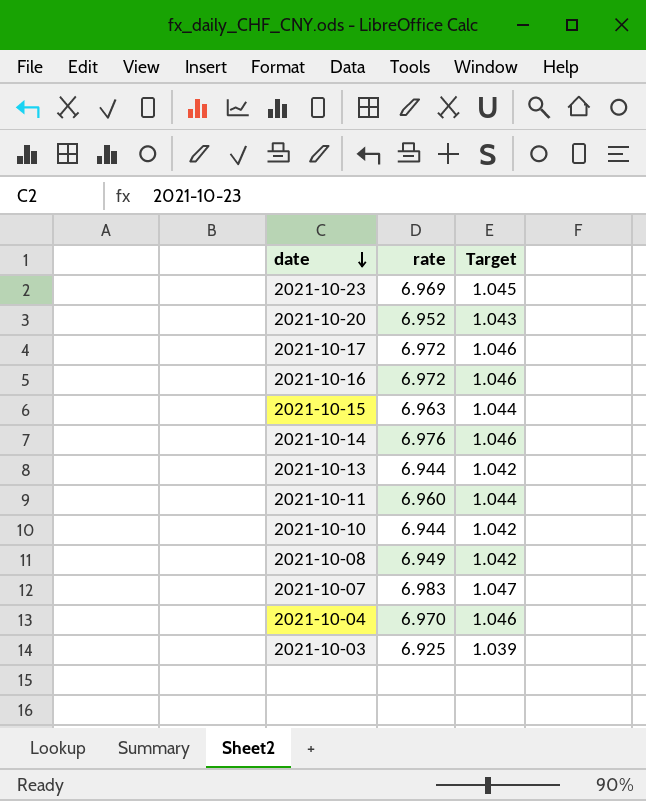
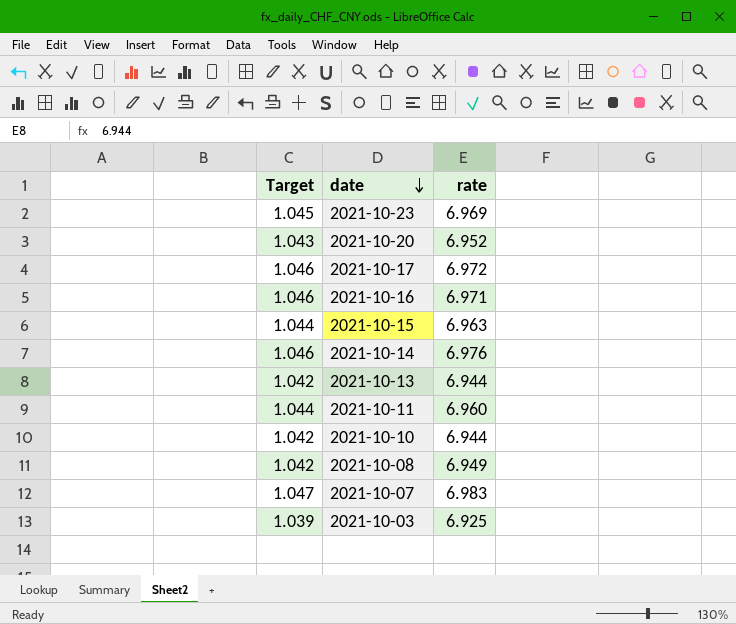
column Target | position: 3 -> 1
row 2021-10-04: 6.970 | 1.046 -> none
2021-10-16 | rate: 6.972 -> 6.971

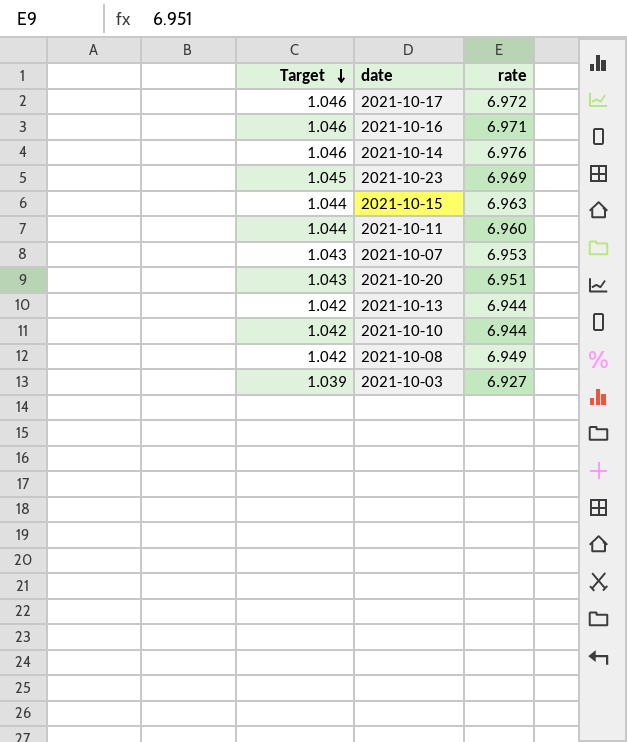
row order: date descending -> Target descending
2021-10-07 | Target: 1.047 -> 1.043
2021-10-07 | rate: 6.983 -> 6.953
2021-10-20 | rate: 6.952 -> 6.951
2021-10-03 | rate: 6.925 -> 6.927

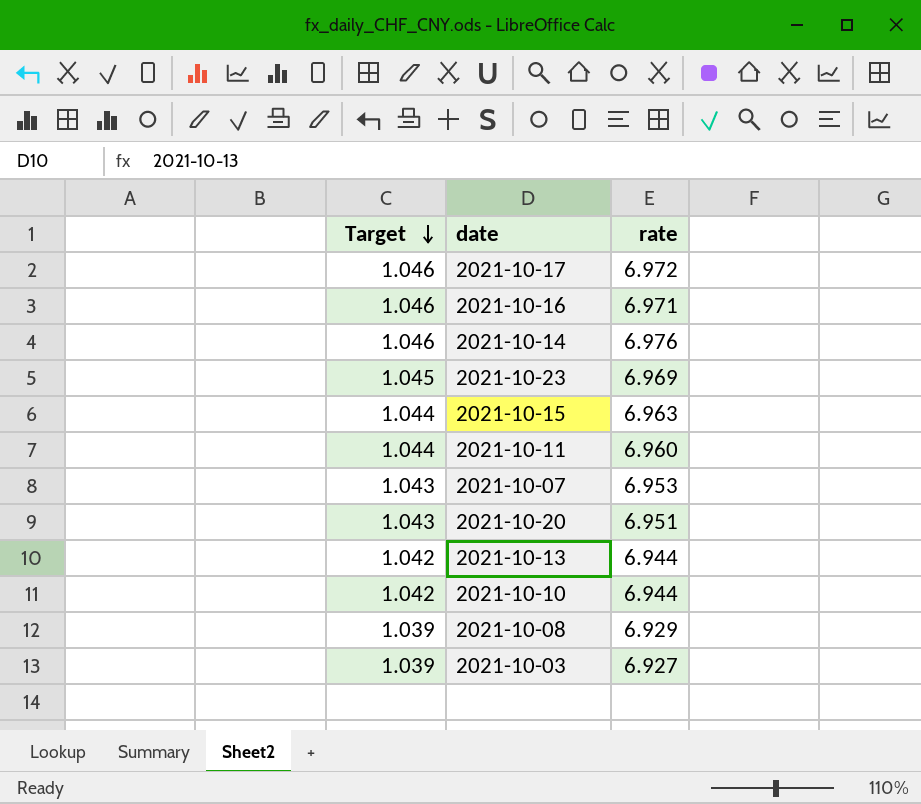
2021-10-08 | Target: 1.042 -> 1.039
2021-10-08 | rate: 6.949 -> 6.929

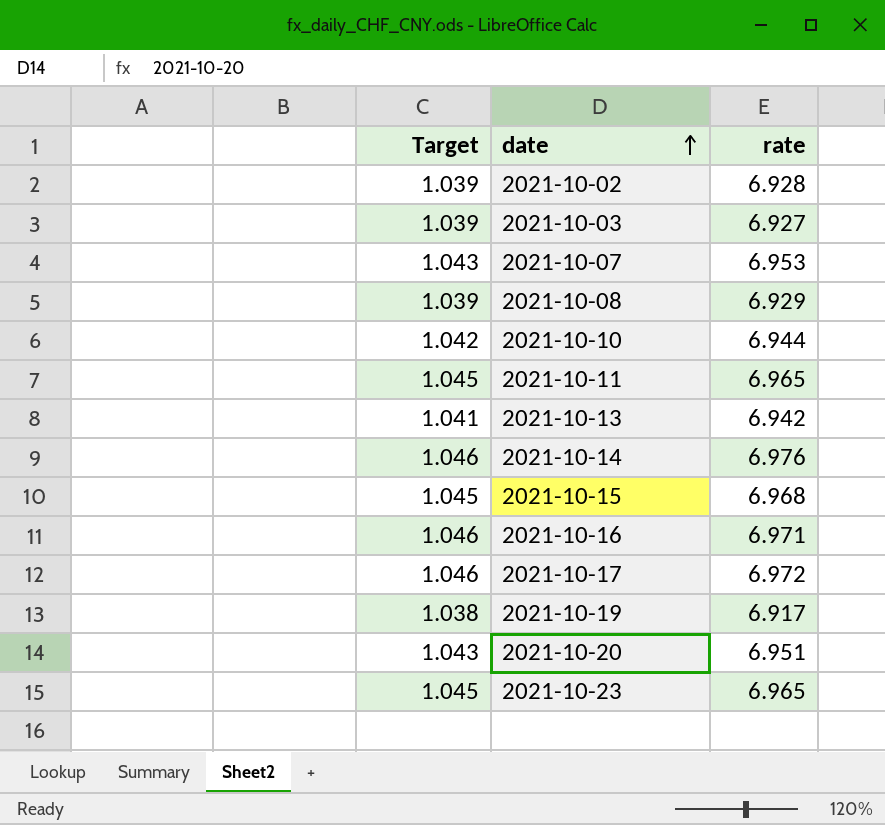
row order: Target descending -> date ascending
row 2021-10-02: none -> 1.039 | 6.928
2021-10-11 | Target: 1.044 -> 1.045
2021-10-11 | rate: 6.960 -> 6.965
2021-10-13 | Target: 1.042 -> 1.041
2021-10-13 | rate: 6.944 -> 6.942
2021-10-15 | Target: 1.044 -> 1.045
2021-10-15 | rate: 6.963 -> 6.968
row 2021-10-19: none -> 1.038 | 6.917
2021-10-23 | rate: 6.969 -> 6.965

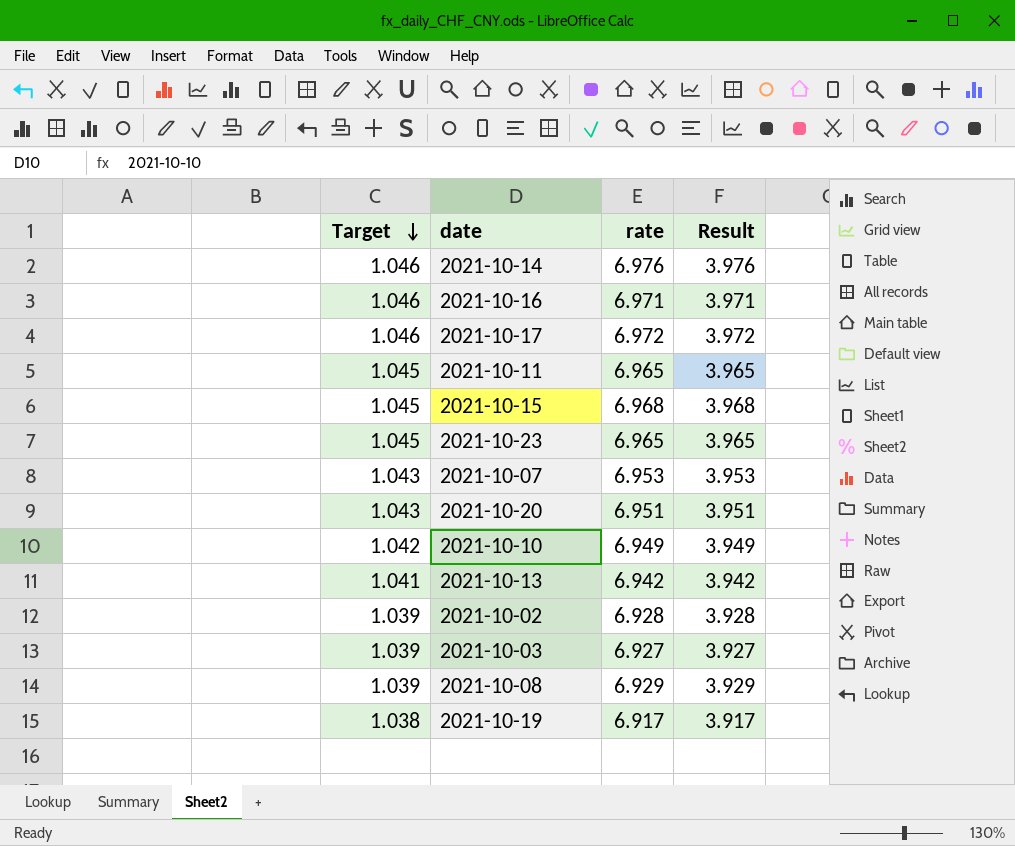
row order: date ascending -> Target descending
column Result | formula: none -> [rate] - 3
2021-10-10 | rate: 6.944 -> 6.949

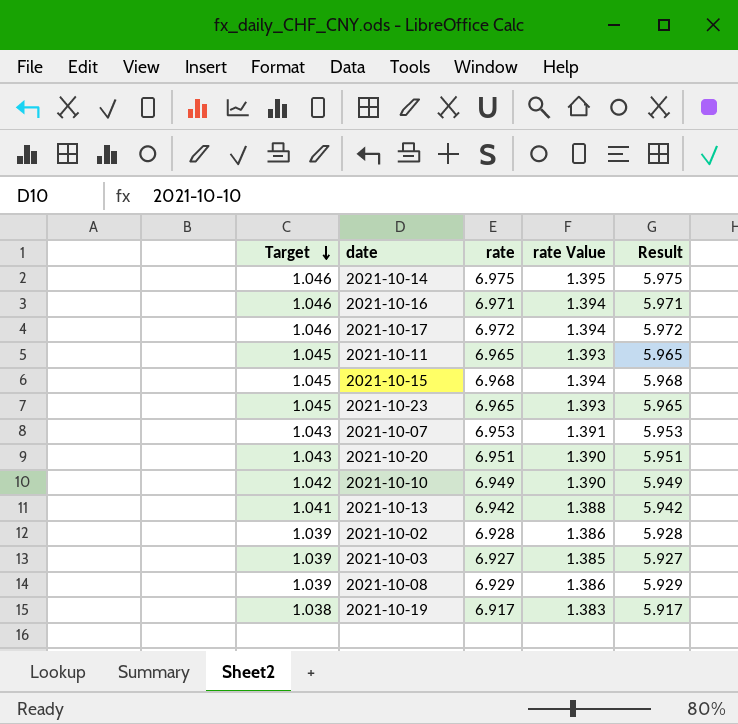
column rate Value | formula: none -> [rate] * 0.2
column Result | formula: [rate] - 3 -> [rate] - 1
2021-10-14 | rate: 6.976 -> 6.975

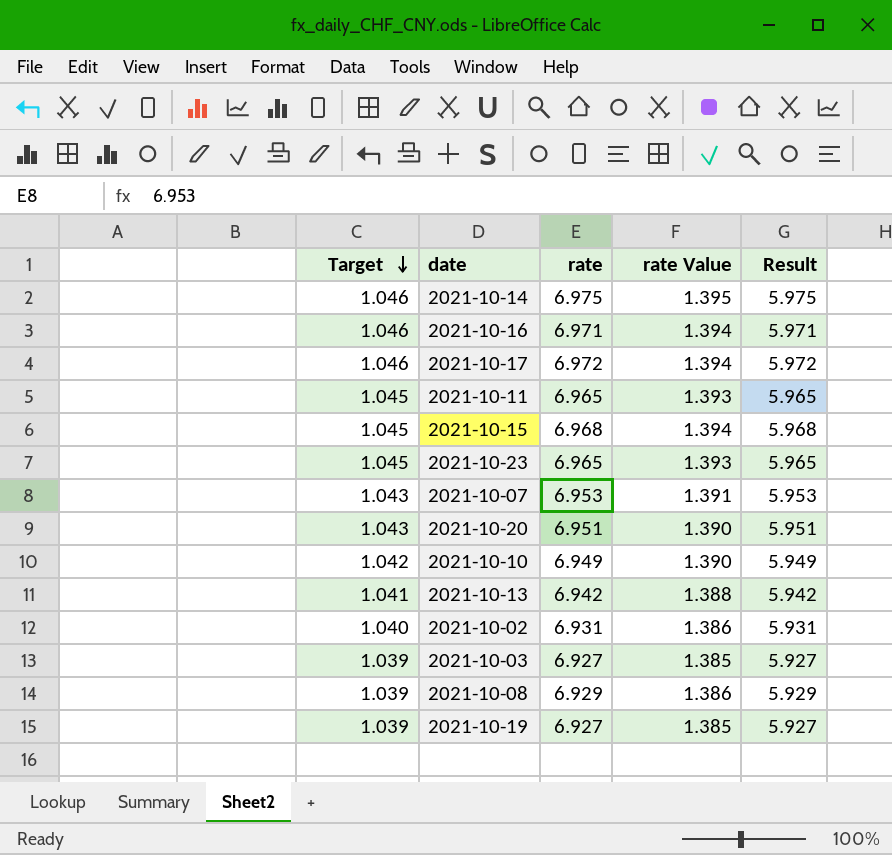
2021-10-02 | Target: 1.039 -> 1.040
2021-10-02 | rate: 6.928 -> 6.931
2021-10-02 | Result: 5.928 -> 5.931
2021-10-19 | Target: 1.038 -> 1.039
2021-10-19 | rate: 6.917 -> 6.927
2021-10-19 | rate Value: 1.383 -> 1.385
2021-10-19 | Result: 5.917 -> 5.927

